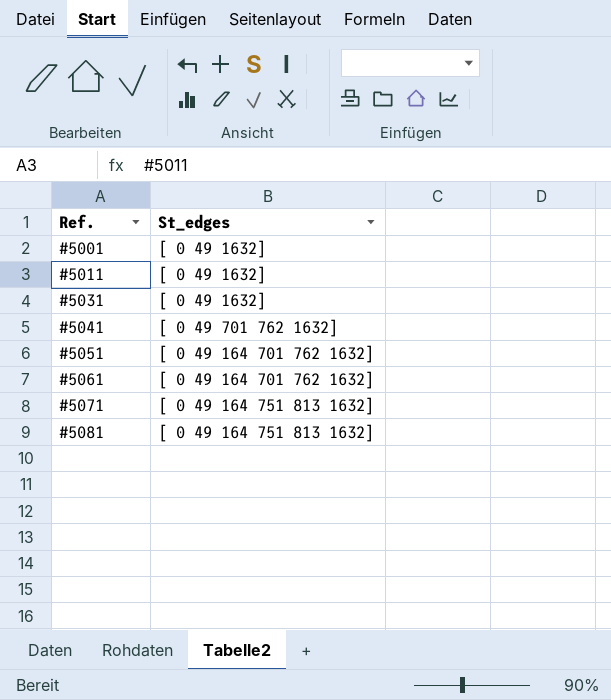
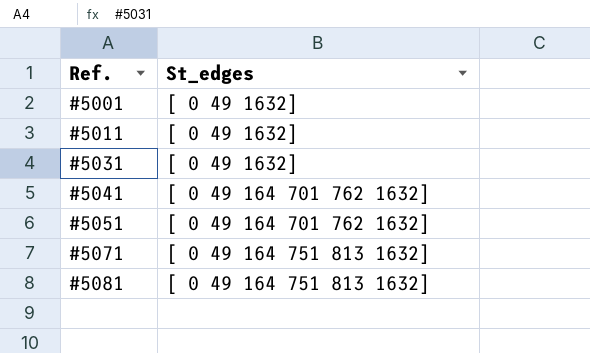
row #5061: [ 0 49 164 701 762 1632] -> none
#5041 | St_edges: [ 0 49 701 762 1632] -> [ 0 49 164 701 762 1632]

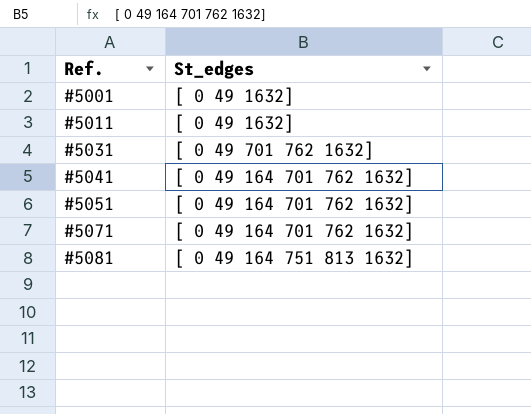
#5031 | St_edges: [ 0 49 1632] -> [ 0 49 701 762 1632]
#5071 | St_edges: [ 0 49 164 751 813 1632] -> [ 0 49 164 701 762 1632]

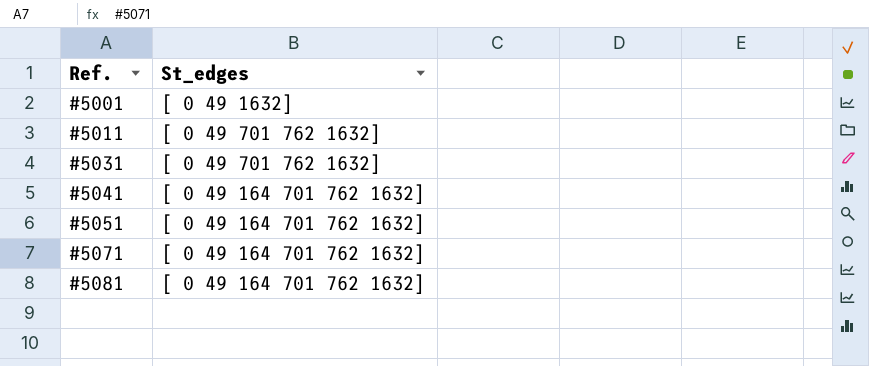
#5011 | St_edges: [ 0 49 1632] -> [ 0 49 701 762 1632]
#5081 | St_edges: [ 0 49 164 751 813 1632] -> [ 0 49 164 701 762 1632]

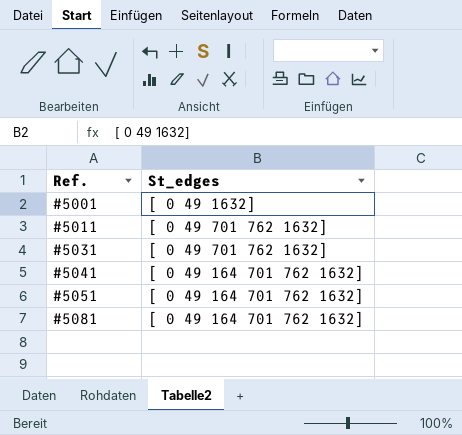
row #5071: [ 0 49 164 701 762 1632] -> none

